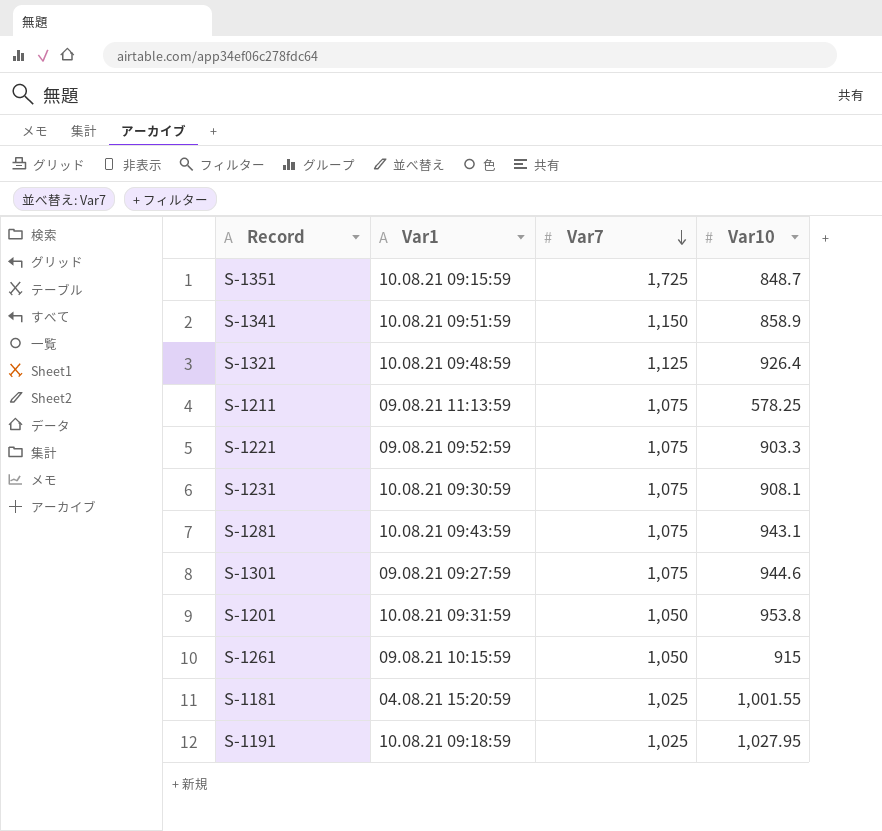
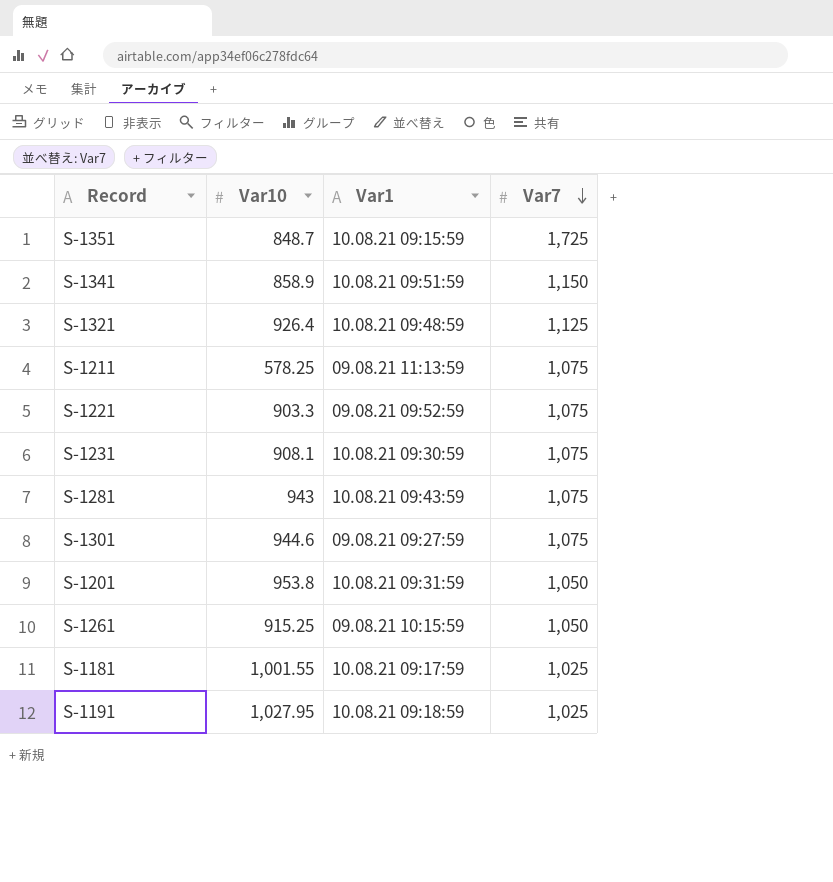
column Var10 | position: 4 -> 2
S-1281 | Var10: 943.1 -> 943
S-1261 | Var10: 915 -> 915.25
S-1181 | Var1: 04.08.21 15:20:59 -> 10.08.21 09:17:59

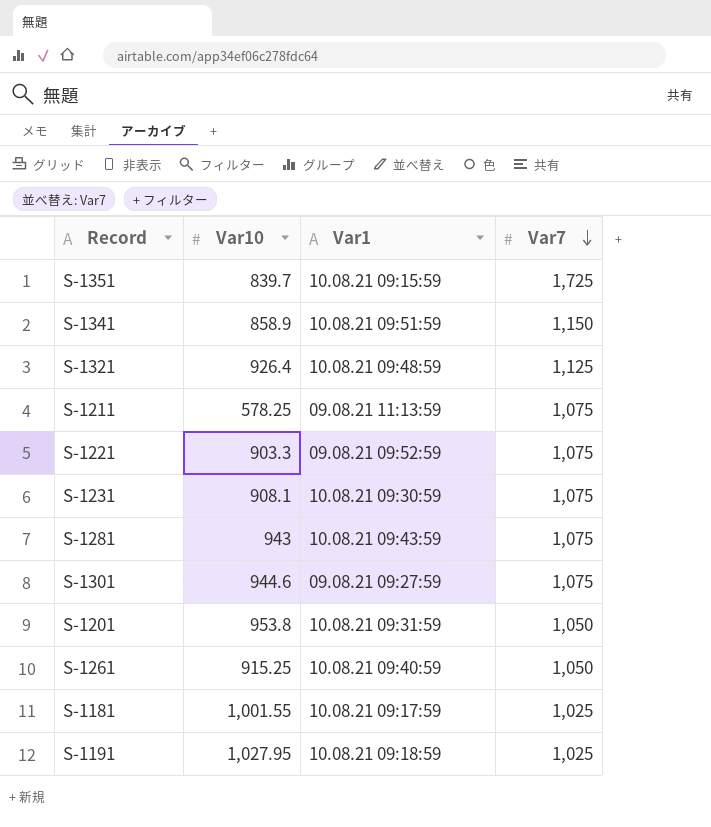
S-1351 | Var10: 848.7 -> 839.7
S-1261 | Var1: 09.08.21 10:15:59 -> 10.08.21 09:40:59

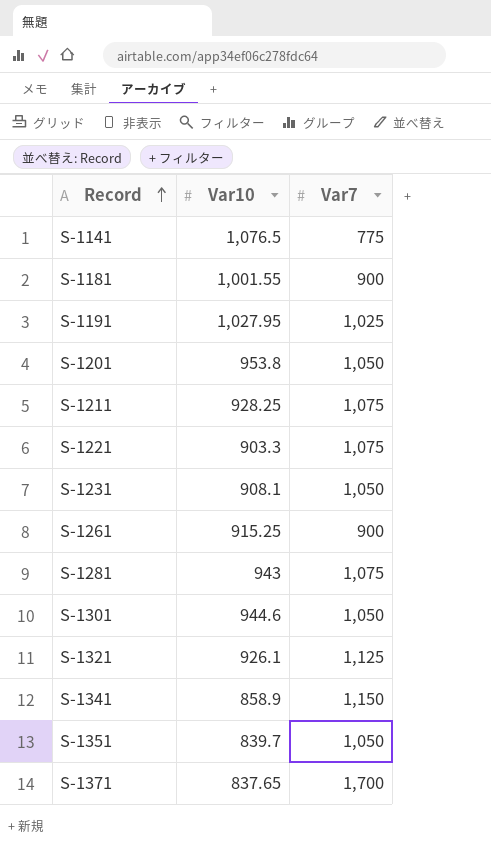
row order: Var7 descending -> Record ascending
column Var1 | position: 3 -> none
row S-1141: none -> 1,076.5 | 775
S-1181 | Var7: 1,025 -> 900
S-1211 | Var10: 578.25 -> 928.25
S-1231 | Var7: 1,075 -> 1,050
S-1261 | Var7: 1,050 -> 900
S-1301 | Var7: 1,075 -> 1,050
S-1321 | Var10: 926.4 -> 926.1
S-1351 | Var7: 1,725 -> 1,050
row S-1371: none -> 837.65 | 1,700

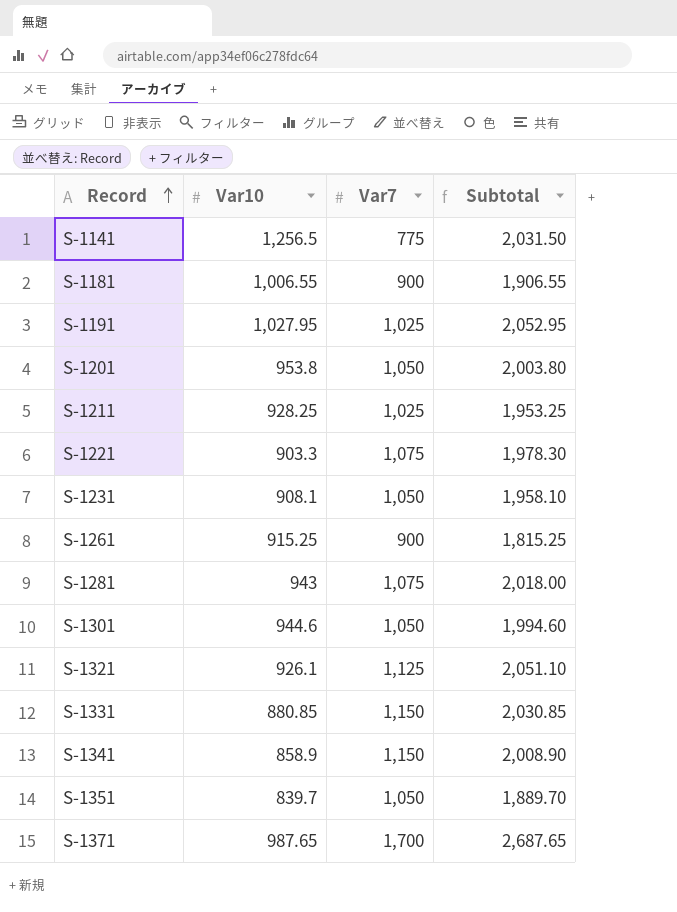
column Subtotal | formula: none -> [Var10] + [Var7]
S-1141 | Var10: 1,076.5 -> 1,256.5
S-1181 | Var10: 1,001.55 -> 1,006.55
S-1211 | Var7: 1,075 -> 1,025
row S-1331: none -> 880.85 | 1,150 | 2,030.85
S-1371 | Var10: 837.65 -> 987.65

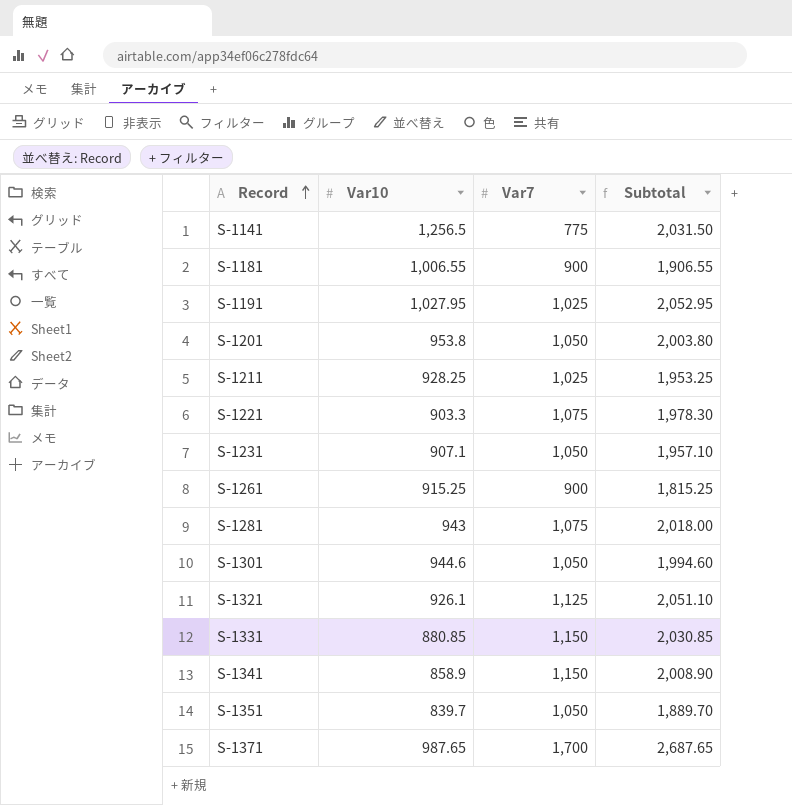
S-1231 | Var10: 908.1 -> 907.1
S-1231 | Subtotal: 1,958.10 -> 1,957.10

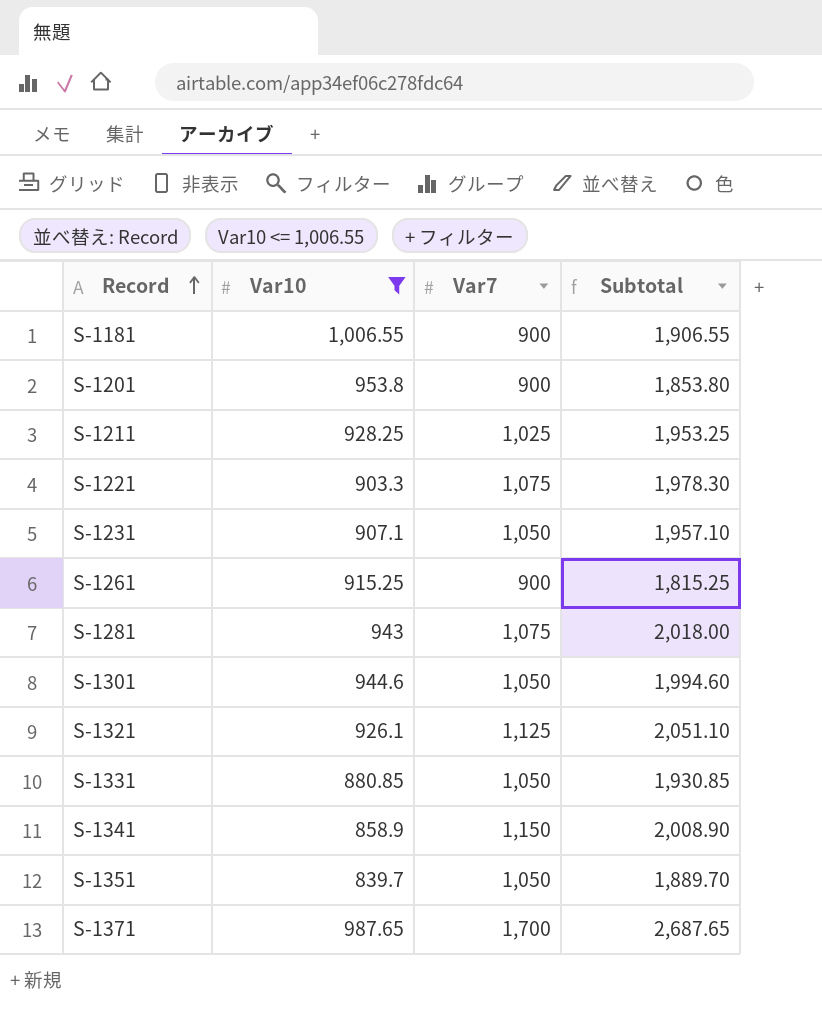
filter: none -> Var10 <= 1,006.55
S-1201 | Var7: 1,050 -> 900
S-1201 | Subtotal: 2,003.80 -> 1,853.80
S-1331 | Var7: 1,150 -> 1,050
S-1331 | Subtotal: 2,030.85 -> 1,930.85

